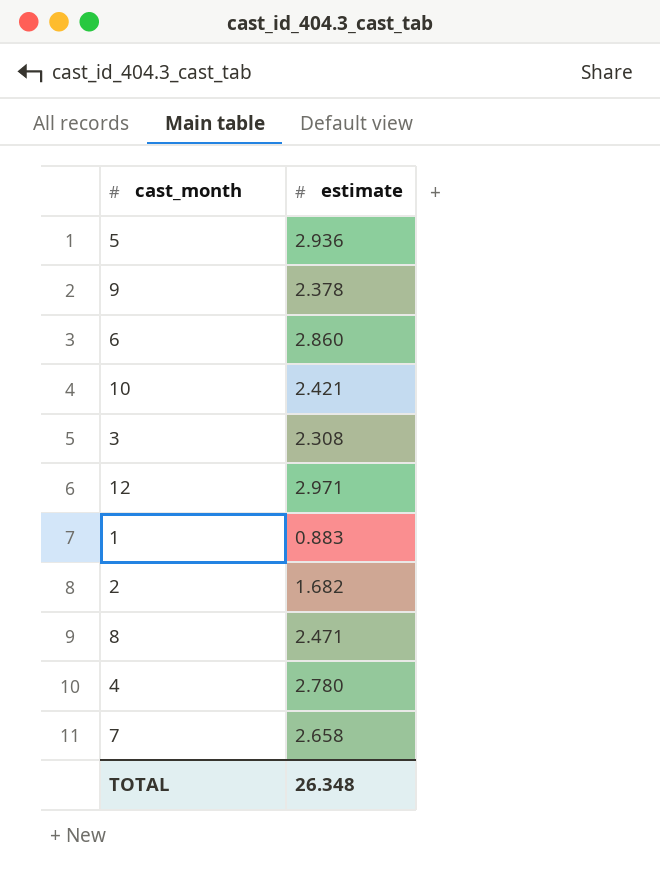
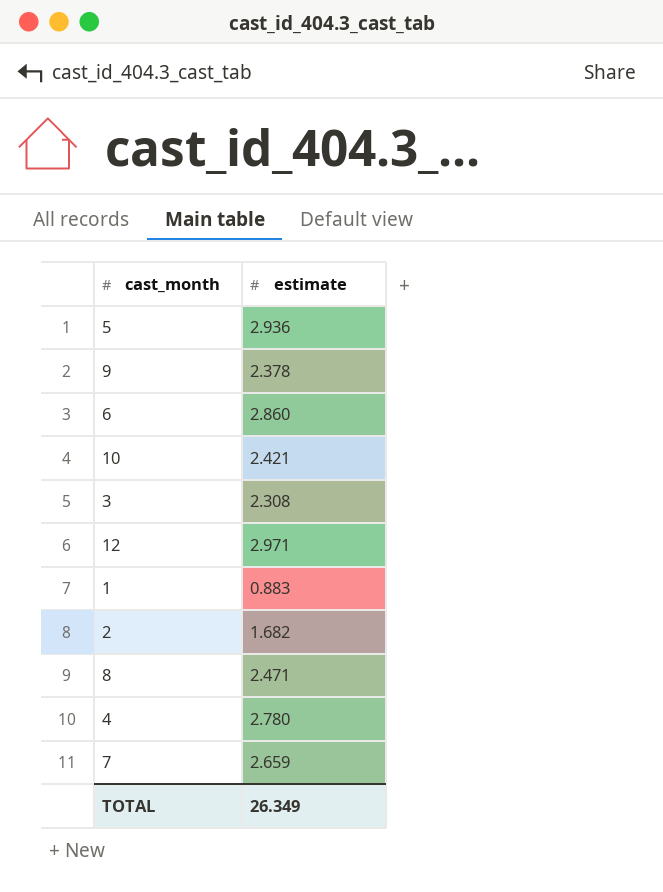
7 | estimate: 2.658 -> 2.659
TOTAL | estimate: 26.348 -> 26.349

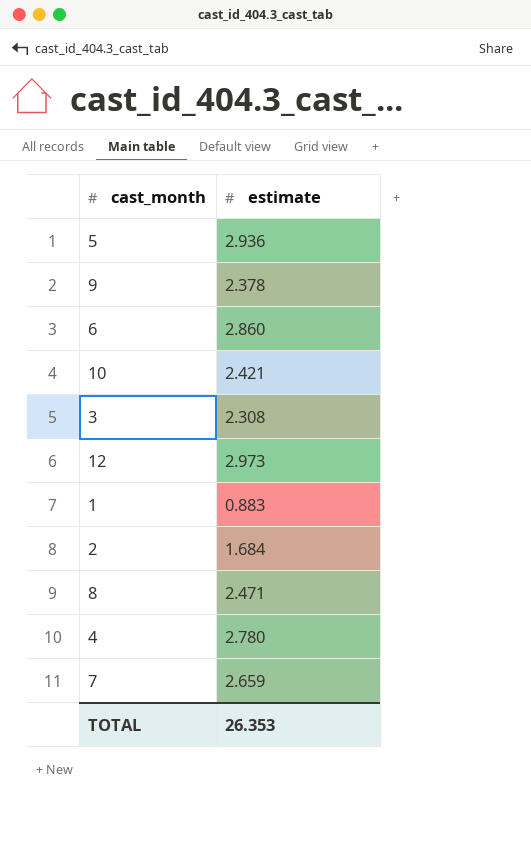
12 | estimate: 2.971 -> 2.973
2 | estimate: 1.682 -> 1.684
TOTAL | estimate: 26.349 -> 26.353

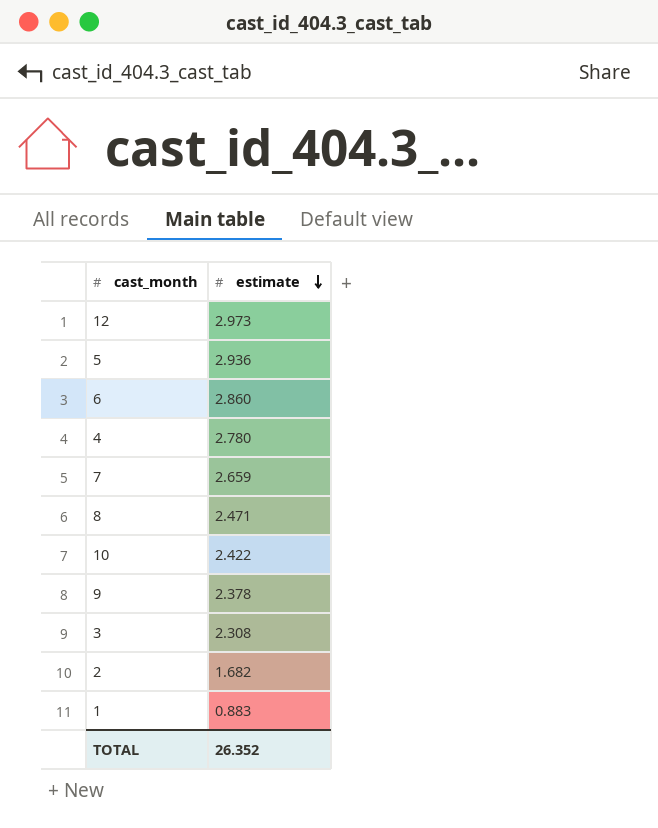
row order: none -> estimate descending
10 | estimate: 2.421 -> 2.422
2 | estimate: 1.684 -> 1.682
TOTAL | estimate: 26.353 -> 26.352

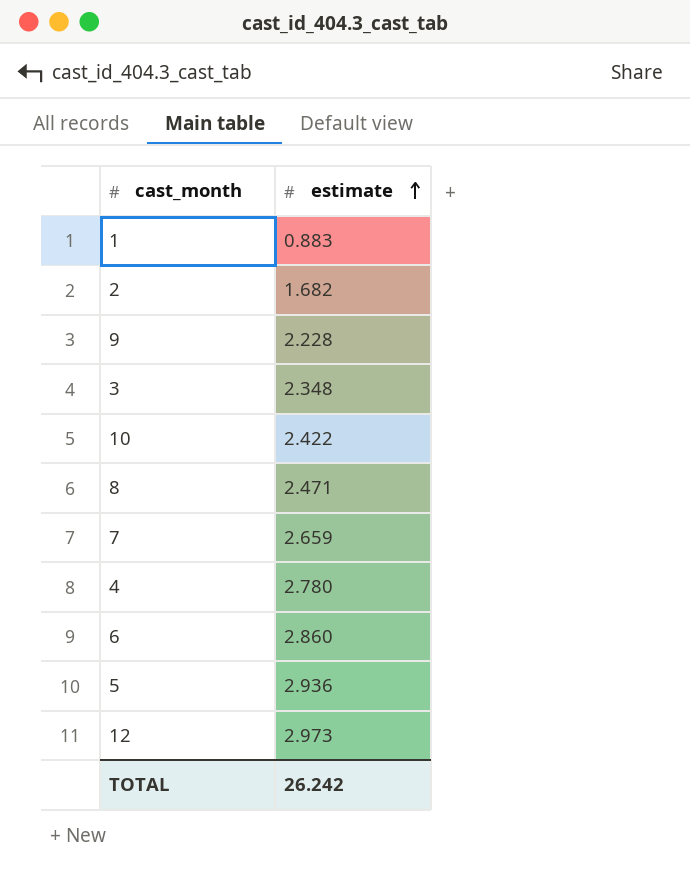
row order: estimate descending -> estimate ascending
9 | estimate: 2.378 -> 2.228
3 | estimate: 2.308 -> 2.348
TOTAL | estimate: 26.352 -> 26.242

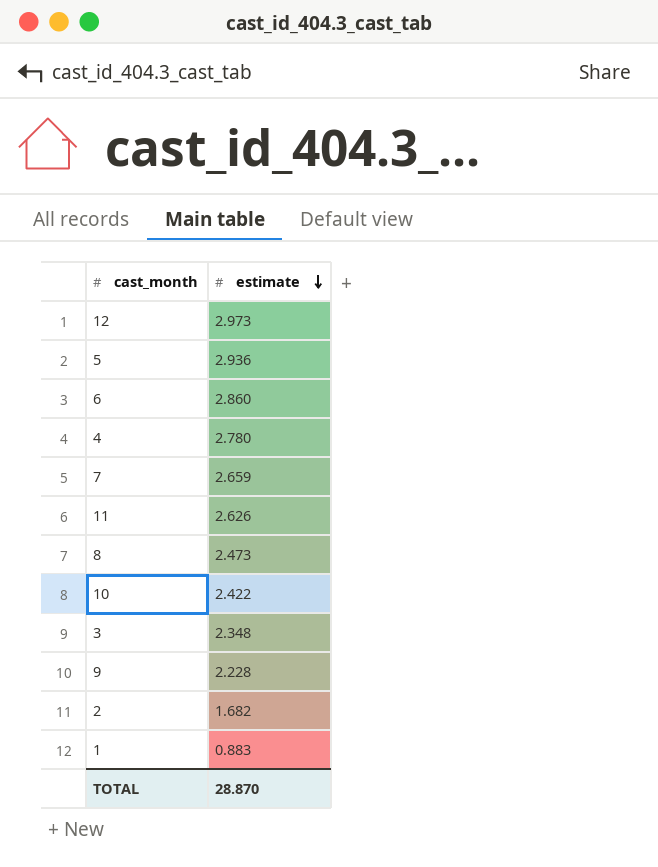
row order: estimate ascending -> estimate descending
row 11: none -> 2.626
8 | estimate: 2.471 -> 2.473
TOTAL | estimate: 26.242 -> 28.870

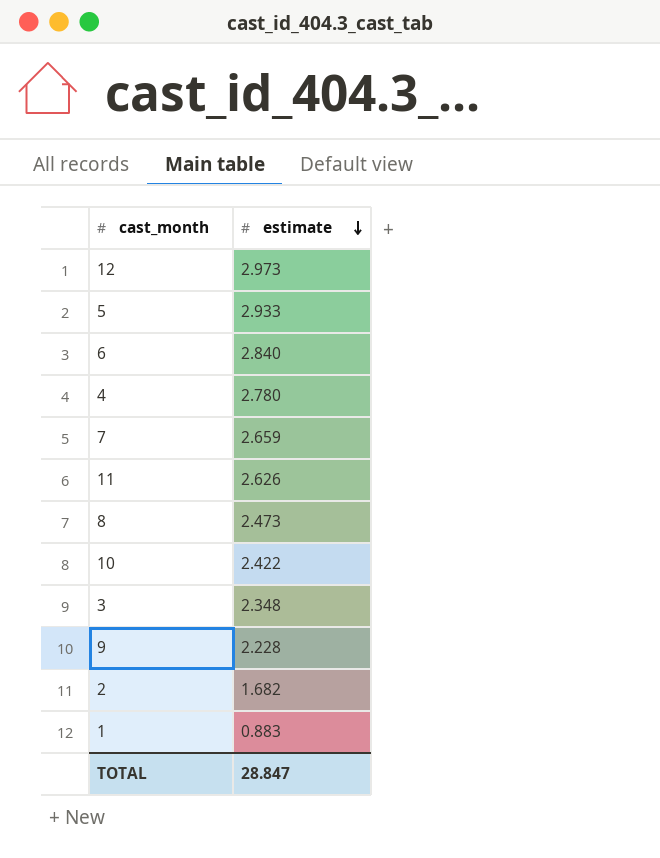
5 | estimate: 2.936 -> 2.933
6 | estimate: 2.860 -> 2.840
TOTAL | estimate: 28.870 -> 28.847

